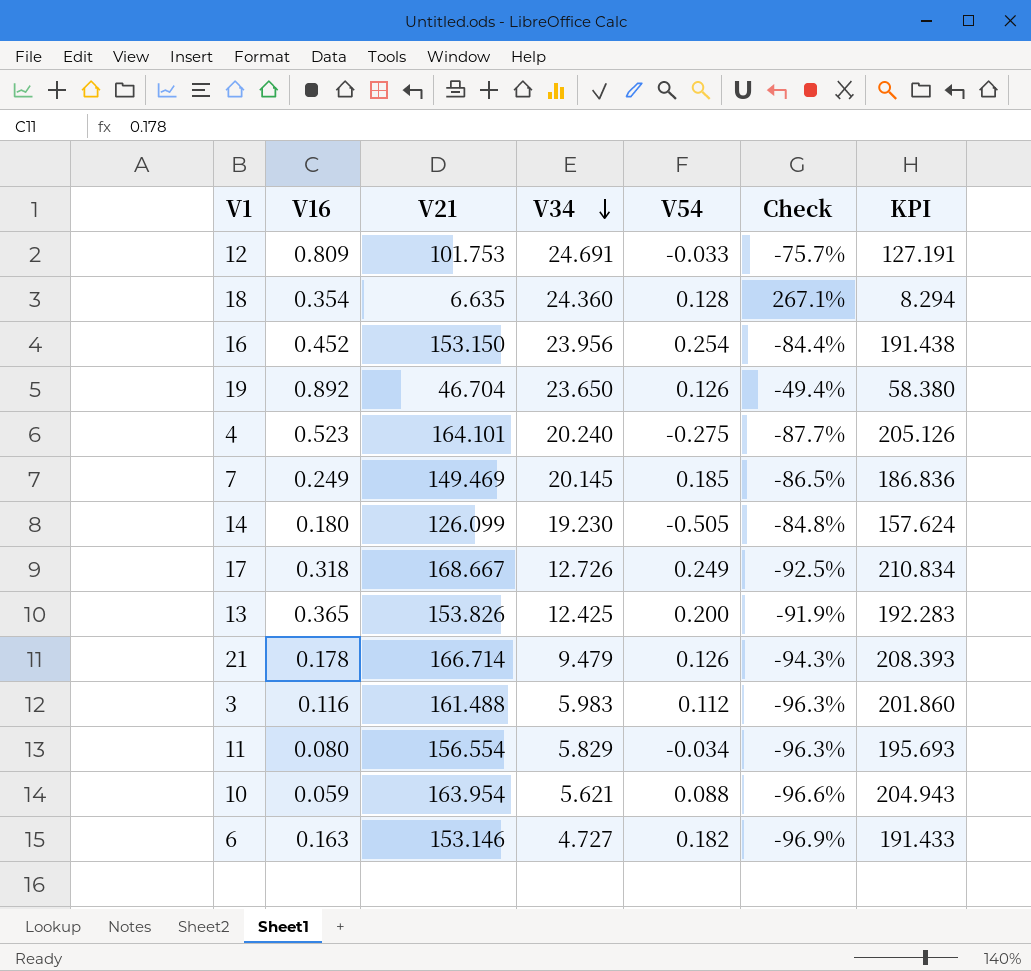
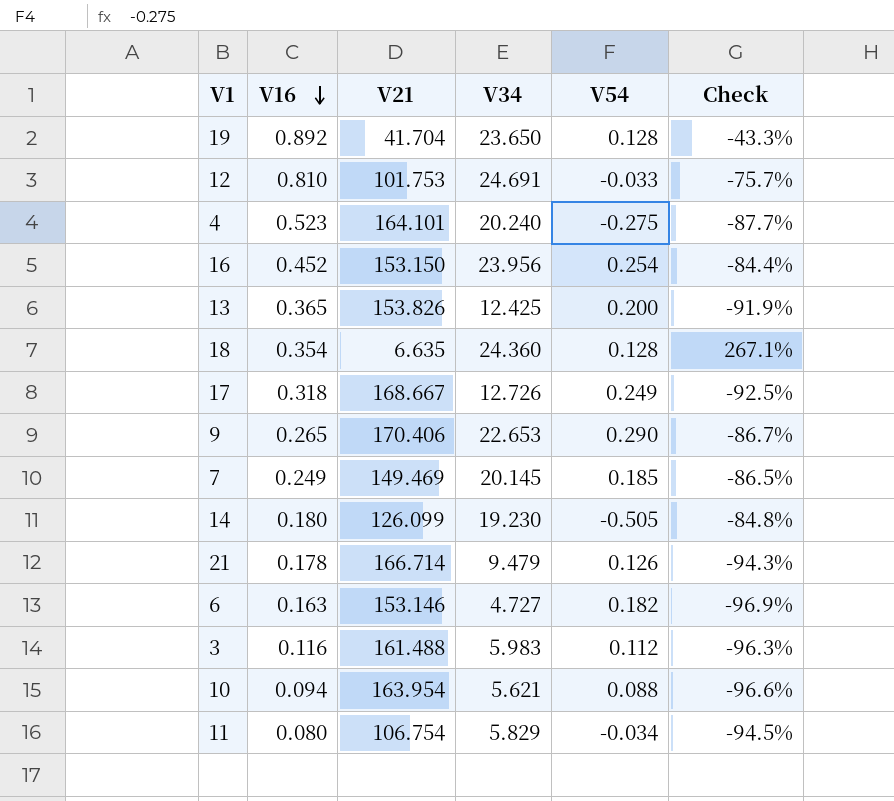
row order: V34 descending -> V16 descending
column KPI | formula: [V21] * 1.25 -> none
19 | V21: 46.704 -> 41.704
19 | V54: 0.126 -> 0.128
19 | Check: -49.4% -> -43.3%
12 | V16: 0.809 -> 0.810
row 9: none -> 0.265 | 170.406 | 22.653 | 0.290 | -86.7%
10 | V16: 0.059 -> 0.094
11 | V21: 156.554 -> 106.754
11 | Check: -96.3% -> -94.5%

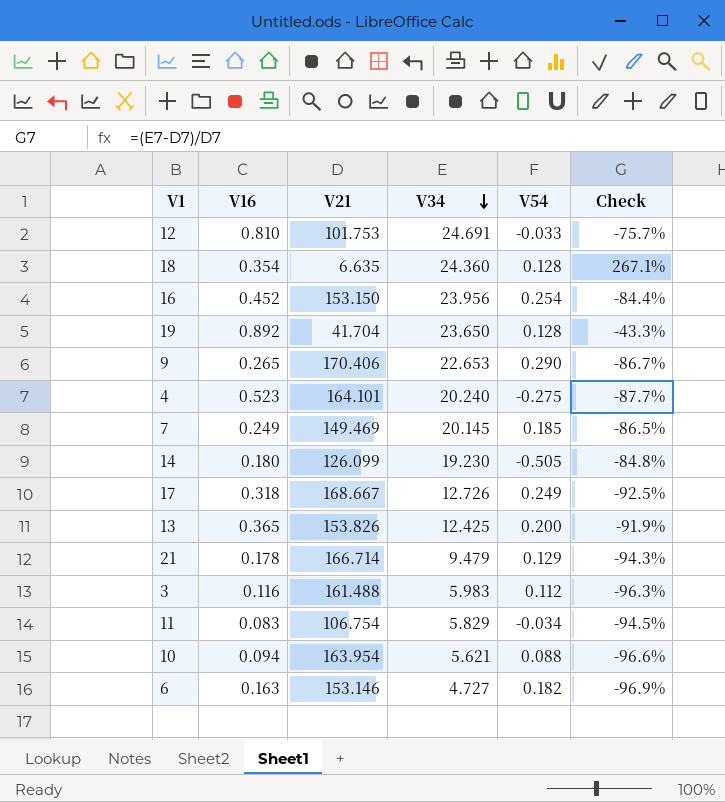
row order: V16 descending -> V34 descending
21 | V54: 0.126 -> 0.129
11 | V16: 0.080 -> 0.083

